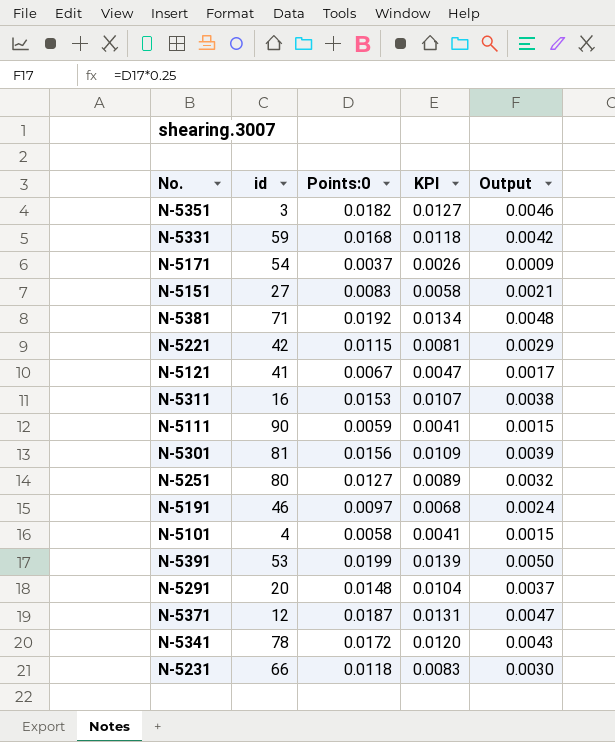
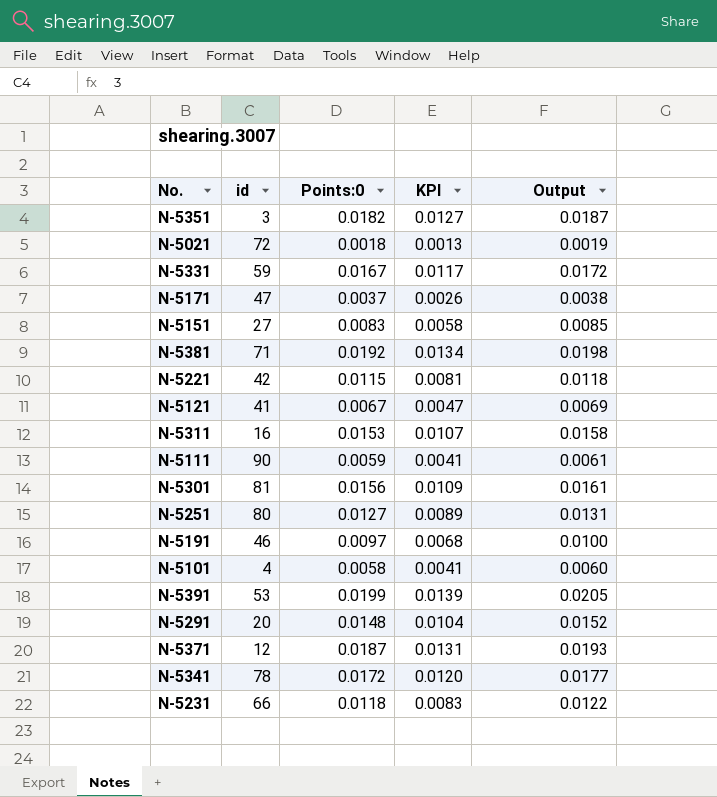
column Output | formula: [Points:0] * 0.25 -> [Points:0] * 1.03
row N-5021: none -> 72 | 0.0018 | 0.0013 | 0.0019
N-5331 | Points:0: 0.0168 -> 0.0167
N-5331 | KPI: 0.0118 -> 0.0117
N-5171 | id: 54 -> 47

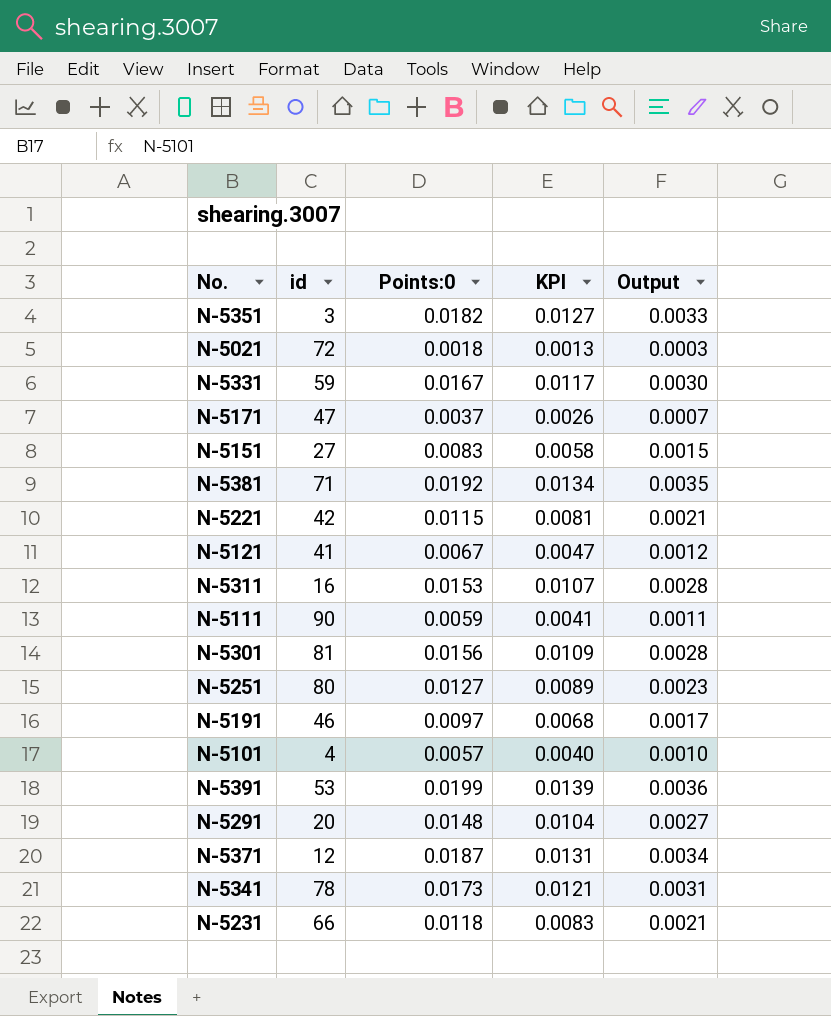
column Output | formula: [Points:0] * 1.03 -> [Points:0] * 0.18
N-5101 | Points:0: 0.0058 -> 0.0057
N-5101 | KPI: 0.0041 -> 0.0040
N-5341 | Points:0: 0.0172 -> 0.0173
N-5341 | KPI: 0.0120 -> 0.0121

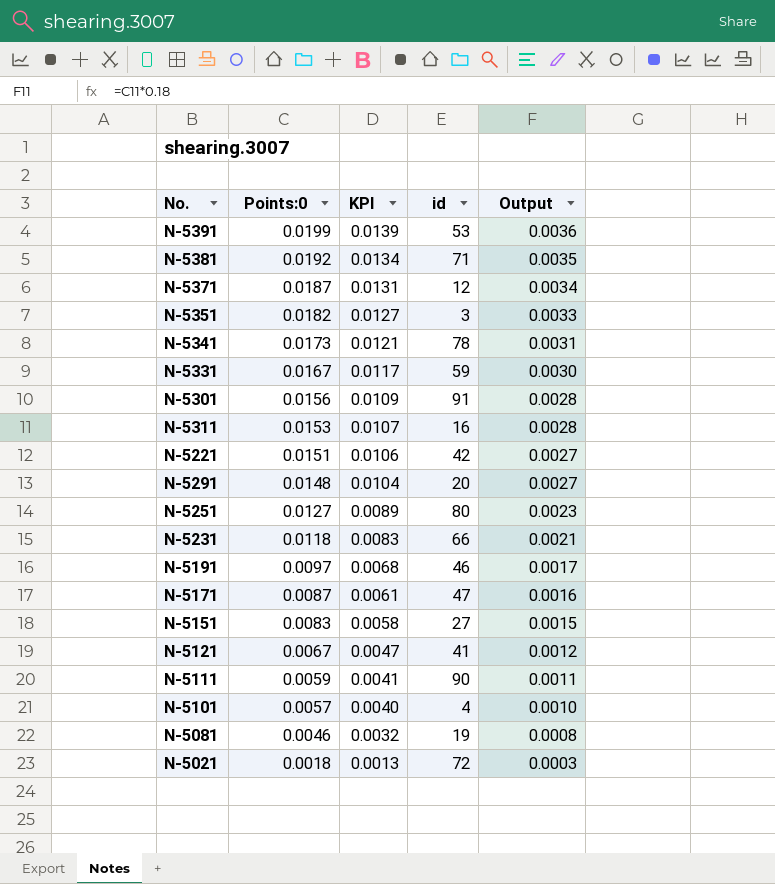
row order: none -> Points:0 descending
column id | position: 2 -> 4
N-5301 | id: 81 -> 91
N-5221 | Points:0: 0.0115 -> 0.0151
N-5221 | KPI: 0.0081 -> 0.0106
N-5221 | Output: 0.0021 -> 0.0027
N-5171 | Points:0: 0.0037 -> 0.0087
N-5171 | KPI: 0.0026 -> 0.0061
N-5171 | Output: 0.0007 -> 0.0016
row N-5081: none -> 0.0046 | 0.0032 | 19 | 0.0008

